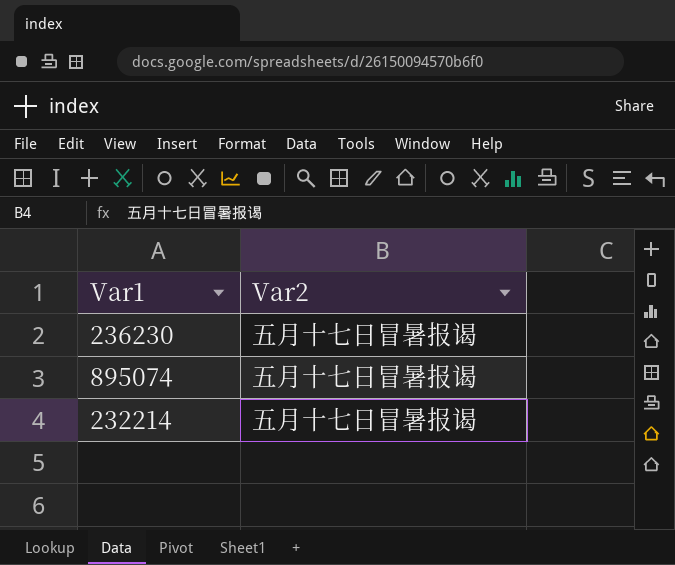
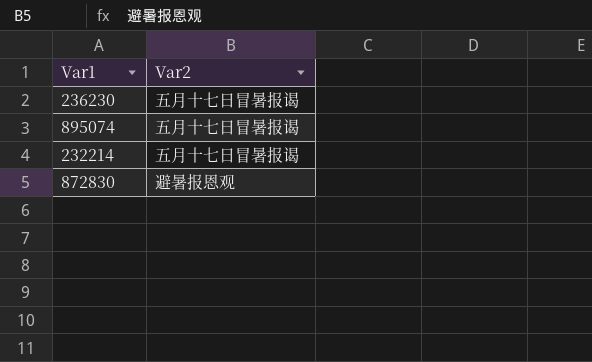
row 872830: none -> 避暑报恩观

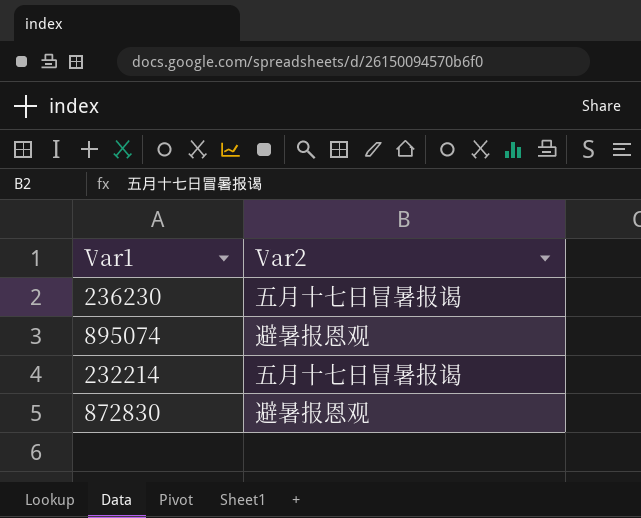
895074 | Var2: 五月十七日冒暑报谒 -> 避暑报恩观

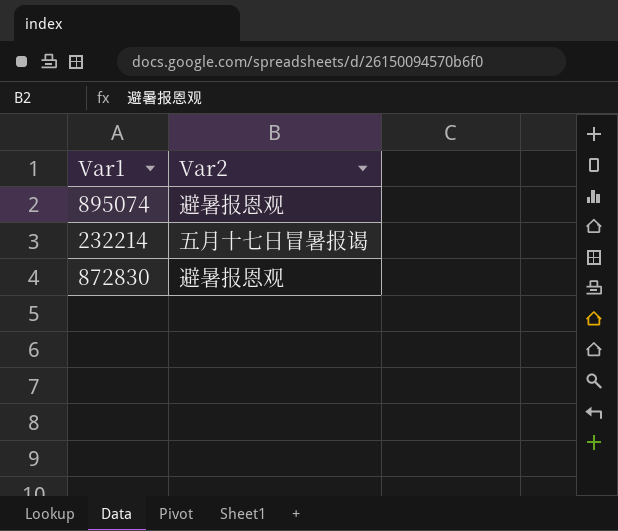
row 236230: 五月十七日冒暑报谒 -> none

